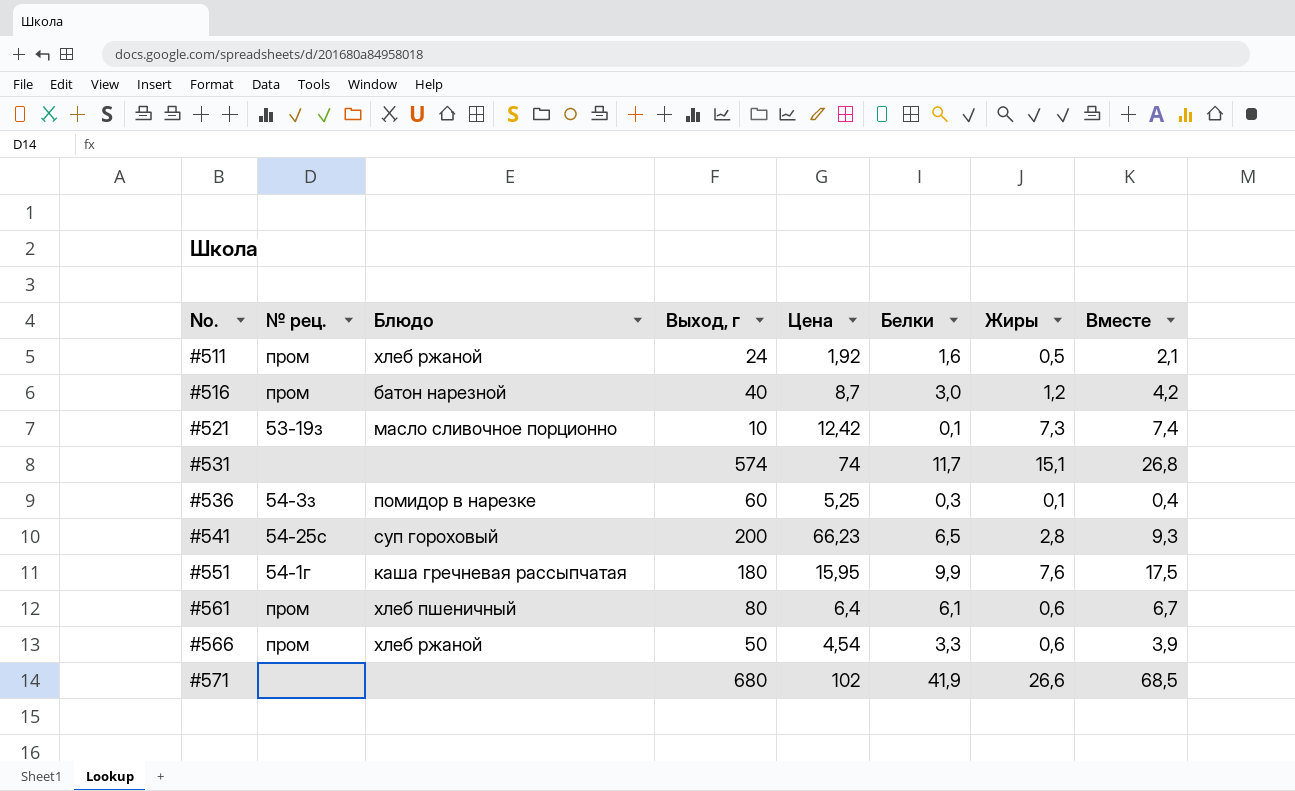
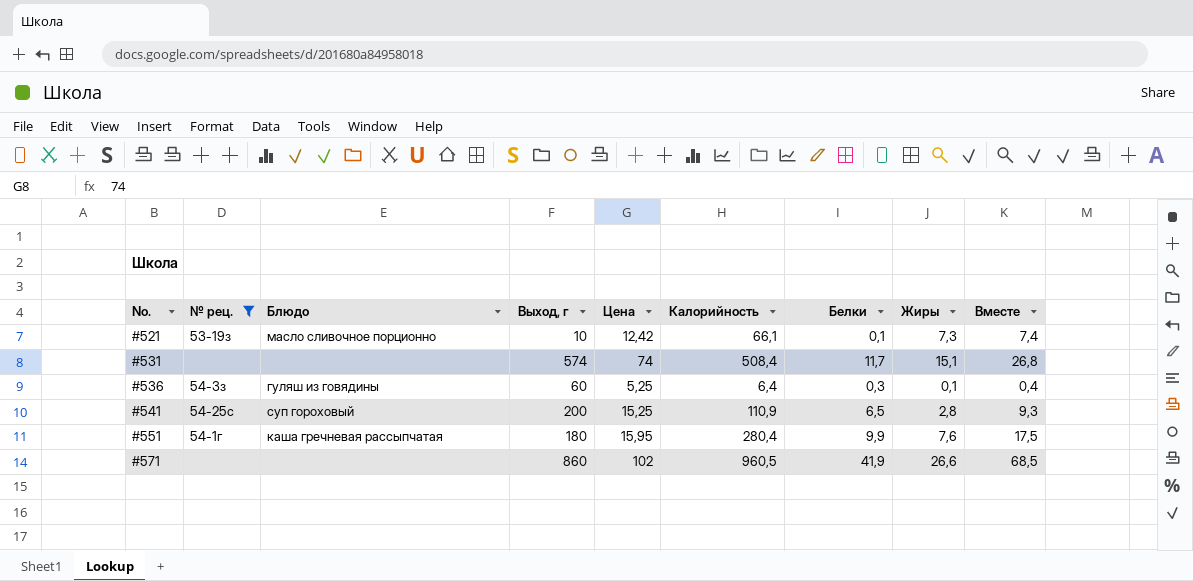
filter: none -> № рец. != пром
column Калорийность | position: none -> 6
#536 | Блюдо: помидор в нарезке -> гуляш из говядины
#541 | Цена: 66,23 -> 15,25
#571 | Выход, г: 680 -> 860

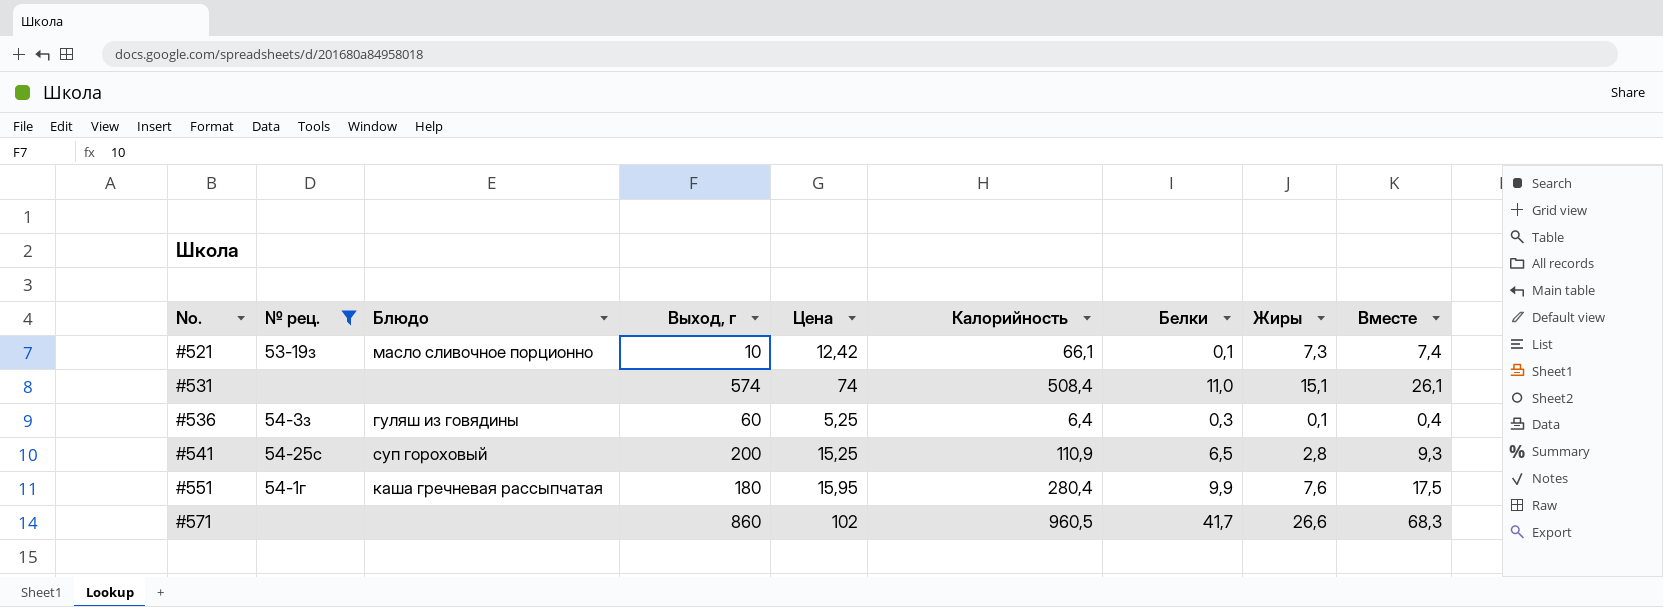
#531 | Белки: 11,7 -> 11,0
#531 | Вместе: 26,8 -> 26,1
#571 | Белки: 41,9 -> 41,7
#571 | Вместе: 68,5 -> 68,3

